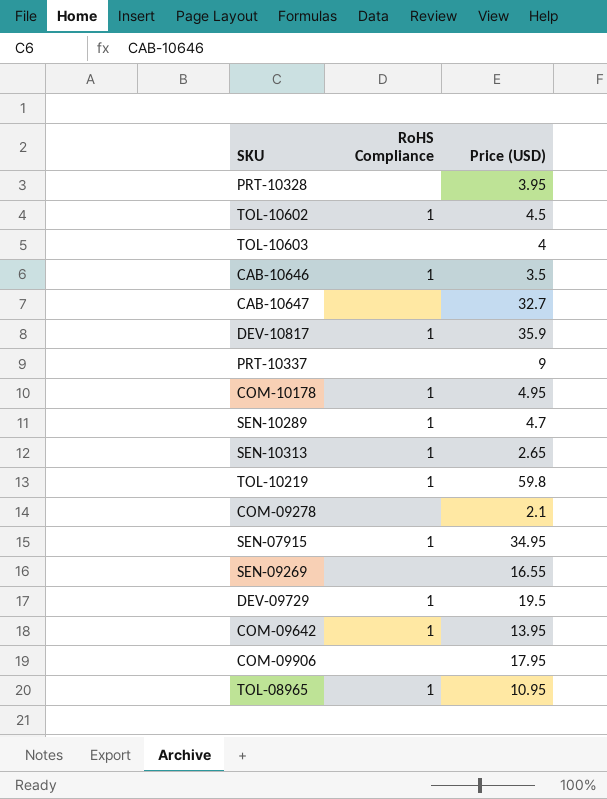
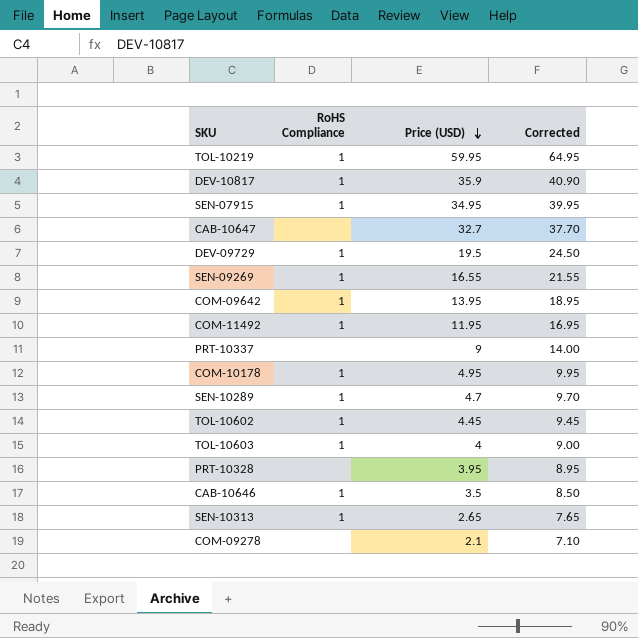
row order: none -> Price (USD) descending
column Corrected | formula: none -> [Price (USD)] + 5
row COM-09906: none | 17.95 -> none
row TOL-08965: 1 | 10.95 -> none
TOL-10219 | Price (USD): 59.8 -> 59.95
SEN-09269 | RoHS Compliance: none -> 1
row COM-11492: none -> 1 | 11.95 | 16.95
TOL-10602 | Price (USD): 4.5 -> 4.45
TOL-10603 | RoHS Compliance: none -> 1

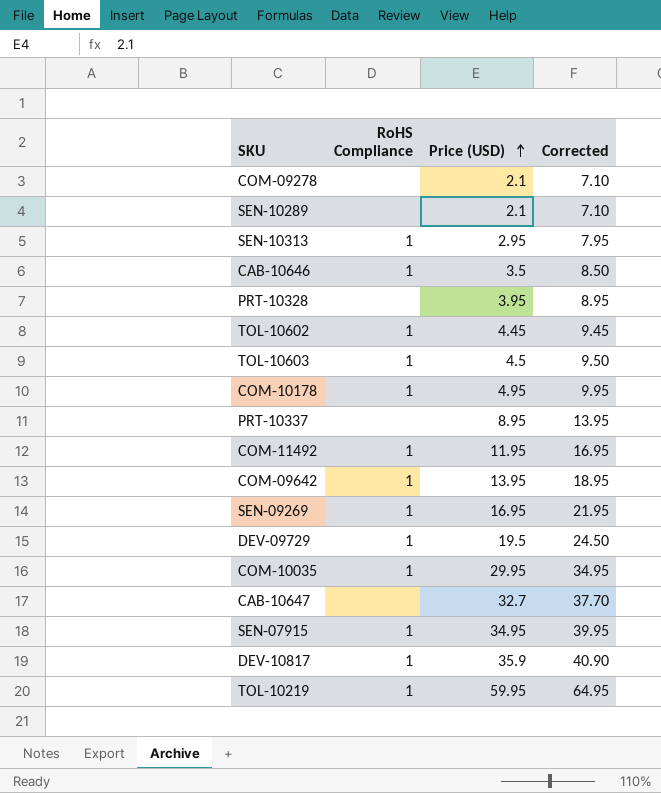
row order: Price (USD) descending -> Price (USD) ascending
SEN-10289 | RoHS Compliance: 1 -> none
SEN-10289 | Price (USD): 4.7 -> 2.1
SEN-10289 | Corrected: 9.70 -> 7.10
SEN-10313 | Price (USD): 2.65 -> 2.95
SEN-10313 | Corrected: 7.65 -> 7.95
TOL-10603 | Price (USD): 4 -> 4.5
TOL-10603 | Corrected: 9.00 -> 9.50
PRT-10337 | Price (USD): 9 -> 8.95
PRT-10337 | Corrected: 14.00 -> 13.95
SEN-09269 | Price (USD): 16.55 -> 16.95
SEN-09269 | Corrected: 21.55 -> 21.95
row COM-10035: none -> 1 | 29.95 | 34.95

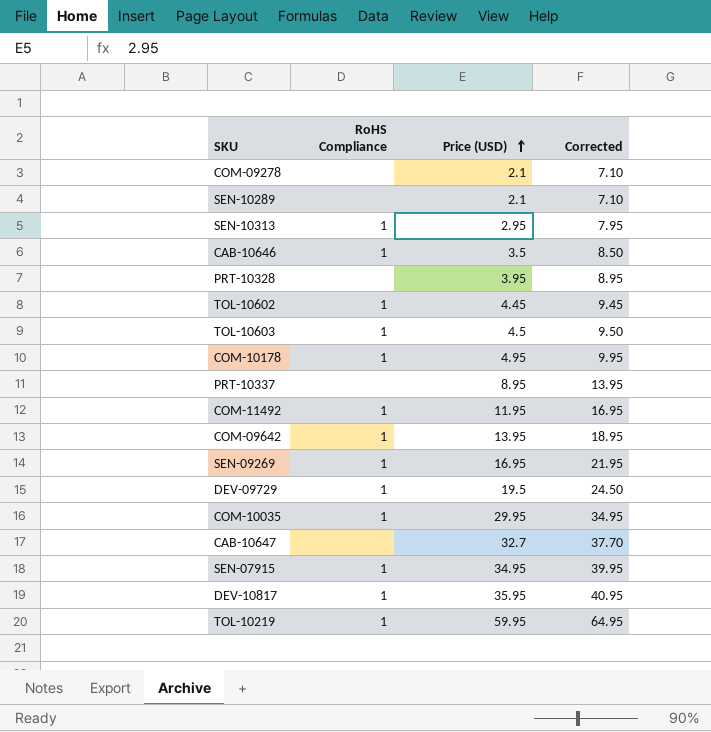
DEV-10817 | Price (USD): 35.9 -> 35.95
DEV-10817 | Corrected: 40.90 -> 40.95

